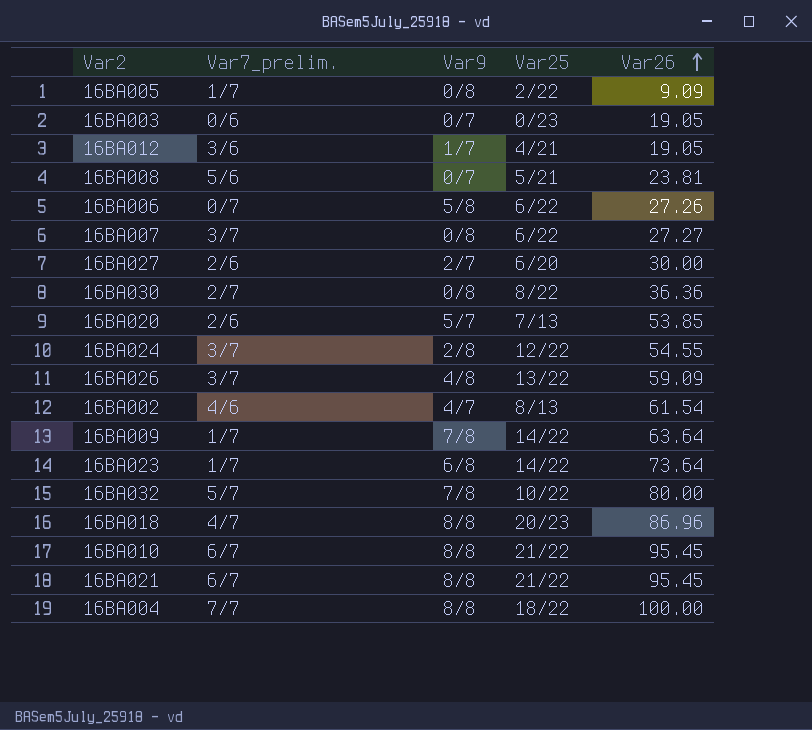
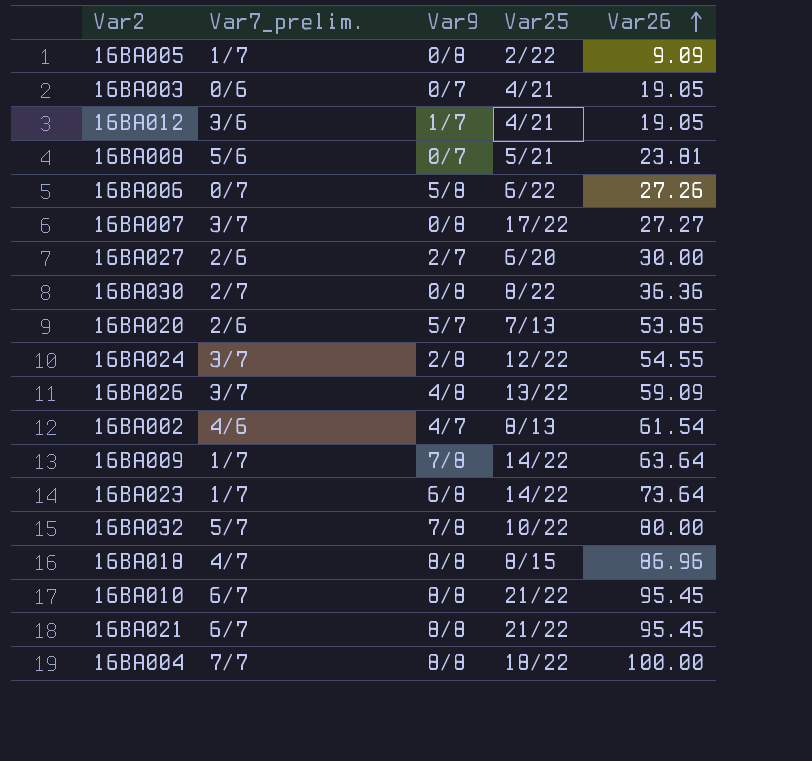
16BA003 | Var25: 0/23 -> 4/21
16BA007 | Var25: 6/22 -> 17/22
16BA018 | Var25: 20/23 -> 8/15

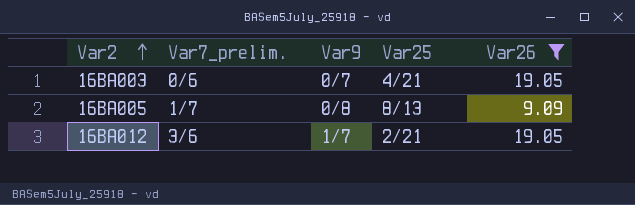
filter: none -> Var26 <= 19.05
row order: Var26 ascending -> Var2 ascending
16BA005 | Var25: 2/22 -> 8/13
16BA012 | Var25: 4/21 -> 2/21

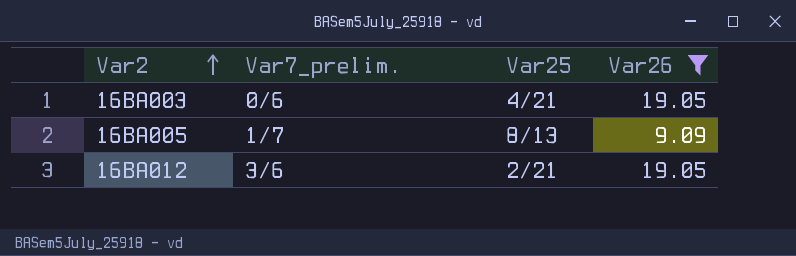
column Var9 | position: 3 -> none

